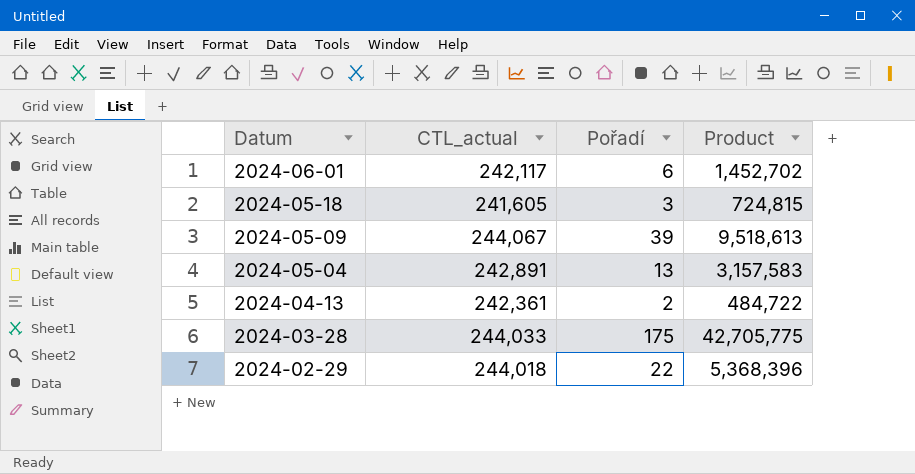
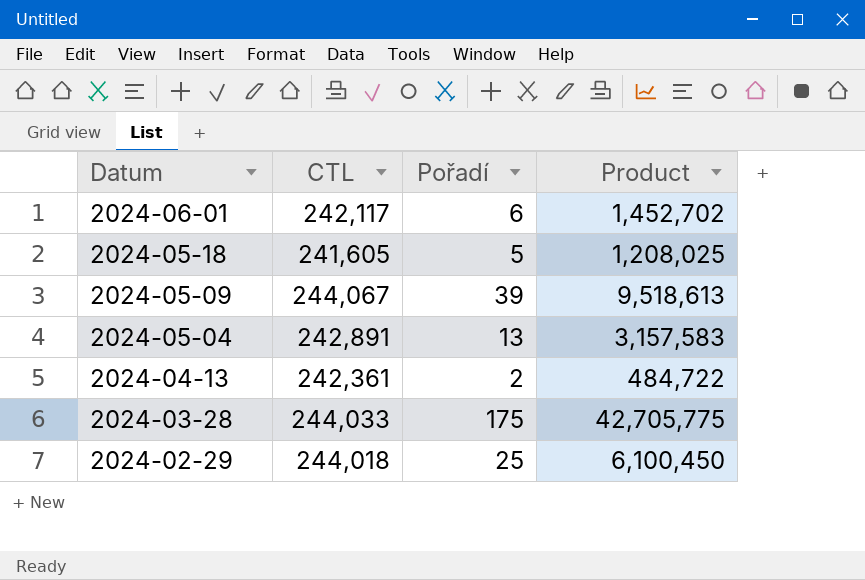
column name: CTL_actual -> CTL
2024-05-18 | Pořadí: 3 -> 5
2024-05-18 | Product: 724,815 -> 1,208,025
2024-02-29 | Pořadí: 22 -> 25
2024-02-29 | Product: 5,368,396 -> 6,100,450

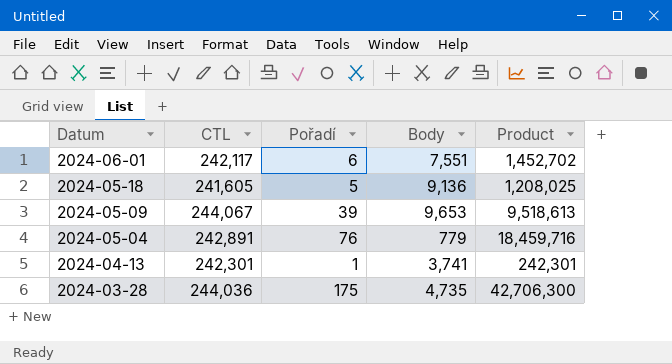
column Body | position: none -> 4
row 2024-02-29: 244,018 | 25 | 6,100,450 -> none
2024-05-04 | Pořadí: 13 -> 76
2024-05-04 | Product: 3,157,583 -> 18,459,716
2024-04-13 | CTL: 242,361 -> 242,301
2024-04-13 | Pořadí: 2 -> 1
2024-04-13 | Product: 484,722 -> 242,301
2024-03-28 | CTL: 244,033 -> 244,036
2024-03-28 | Product: 42,705,775 -> 42,706,300

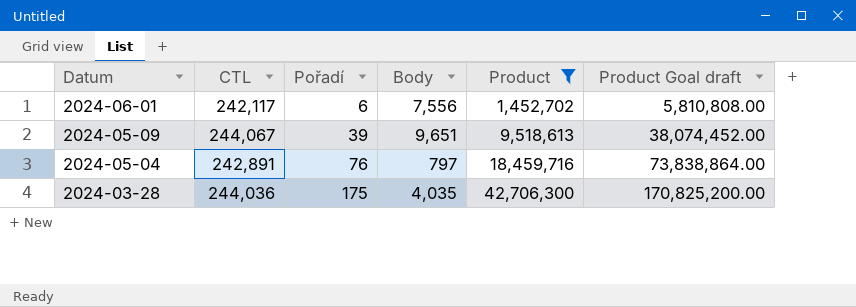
filter: none -> Product >= 1,452,702
column Product Goal draft | formula: none -> [Product] * 4
2024-06-01 | Body: 7,551 -> 7,556
2024-05-09 | Body: 9,653 -> 9,651
2024-05-04 | Body: 779 -> 797
2024-03-28 | Body: 4,735 -> 4,035

